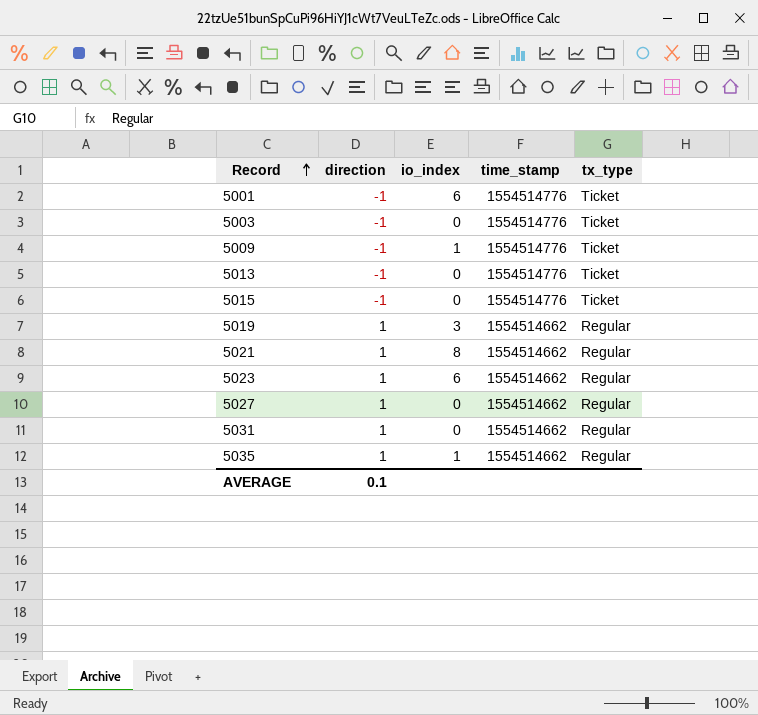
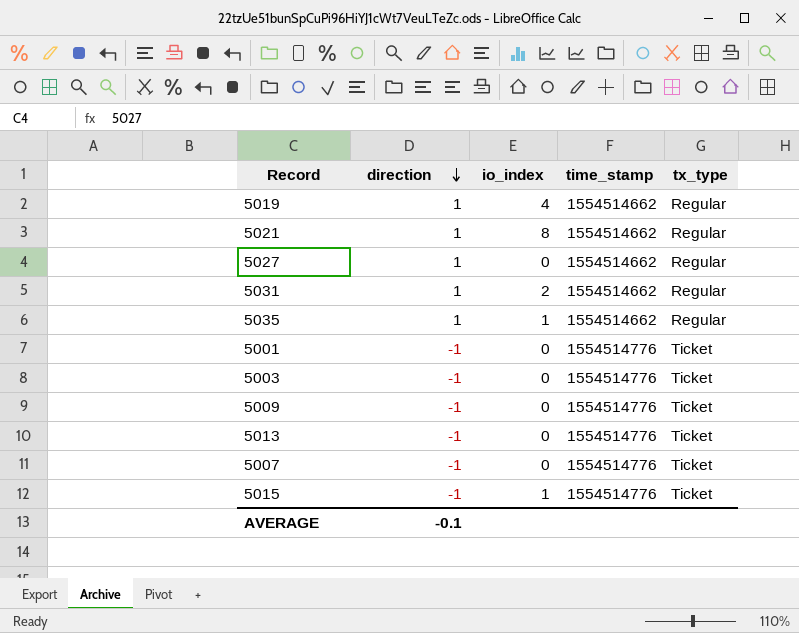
row order: Record ascending -> direction descending
row 5023: 1 | 6 | 1554514662 | Regular -> none
5019 | io_index: 3 -> 4
5031 | io_index: 0 -> 2
5001 | io_index: 6 -> 0
5009 | io_index: 1 -> 0
row 5007: none -> -1 | 0 | 1554514776 | Ticket
5015 | io_index: 0 -> 1
AVERAGE | direction: 0.1 -> -0.1

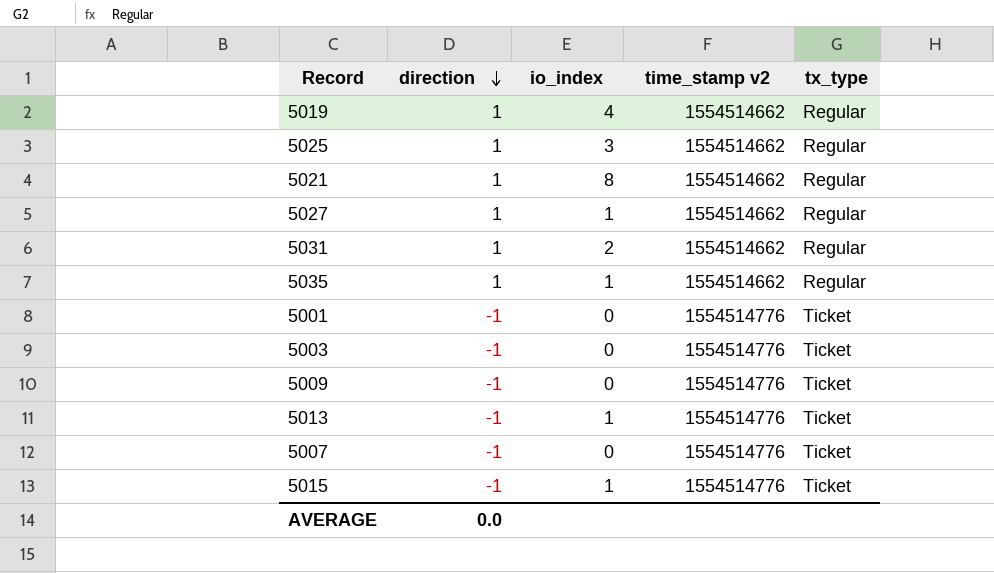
column name: time_stamp -> time_stamp v2
row 5025: none -> 1 | 3 | 1554514662 | Regular
5027 | io_index: 0 -> 1
5013 | io_index: 0 -> 1
AVERAGE | direction: -0.1 -> 0.0

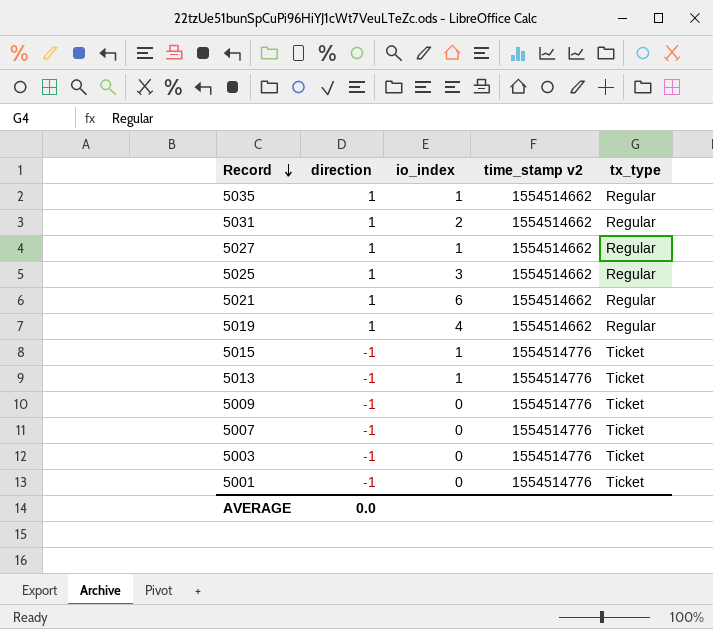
row order: direction descending -> Record descending
5021 | io_index: 8 -> 6

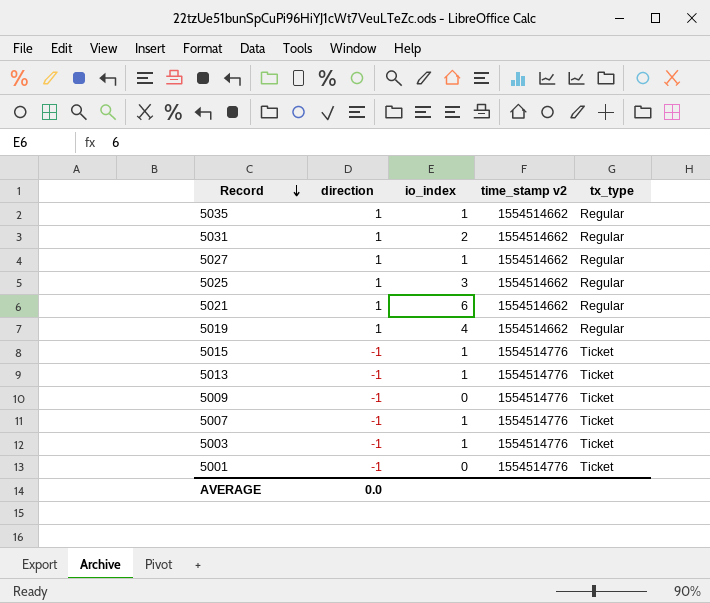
5007 | io_index: 0 -> 1
5003 | io_index: 0 -> 1

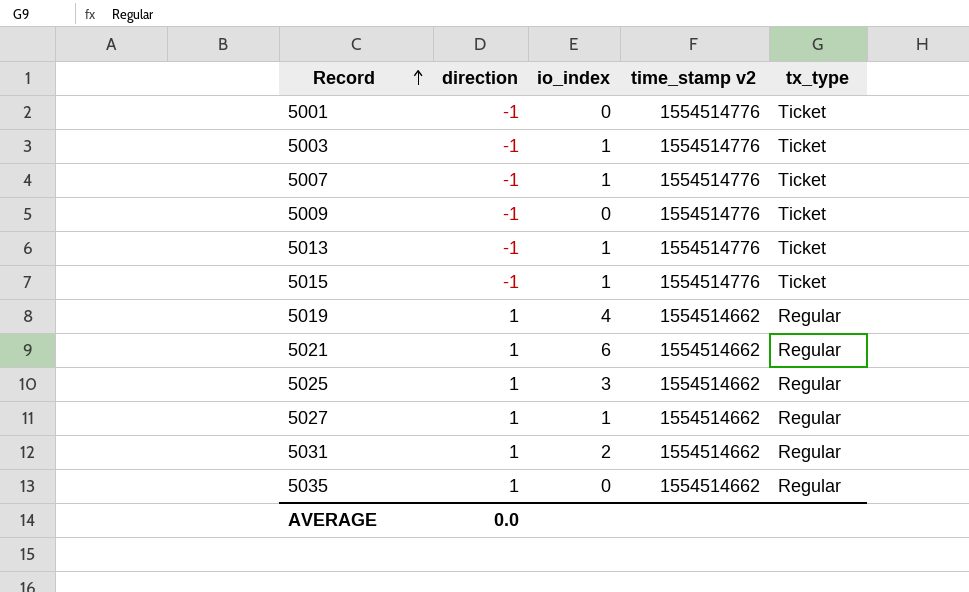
row order: Record descending -> Record ascending
5035 | io_index: 1 -> 0

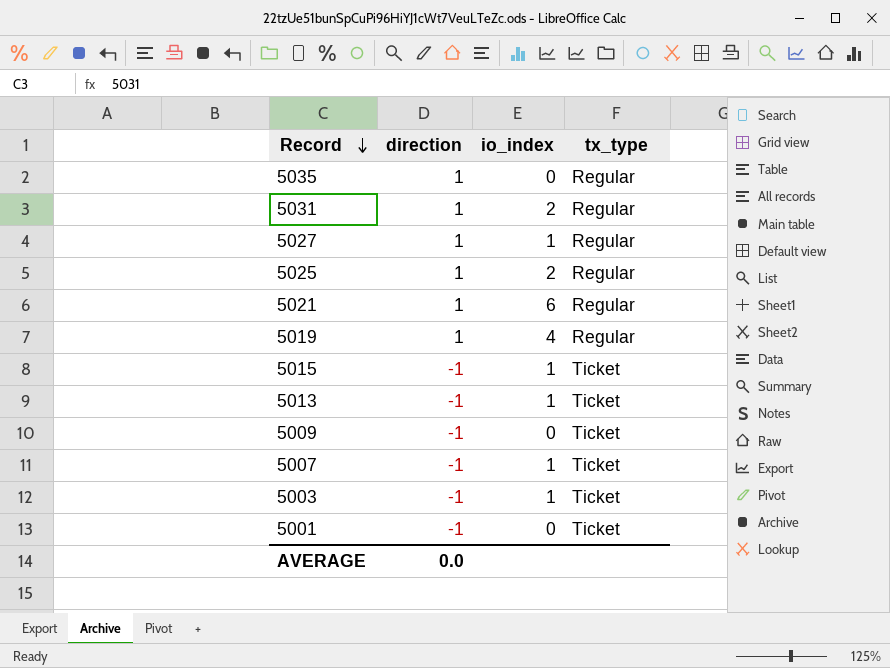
row order: Record ascending -> Record descending
column time_stamp v2 | position: 4 -> none
5025 | io_index: 3 -> 2

